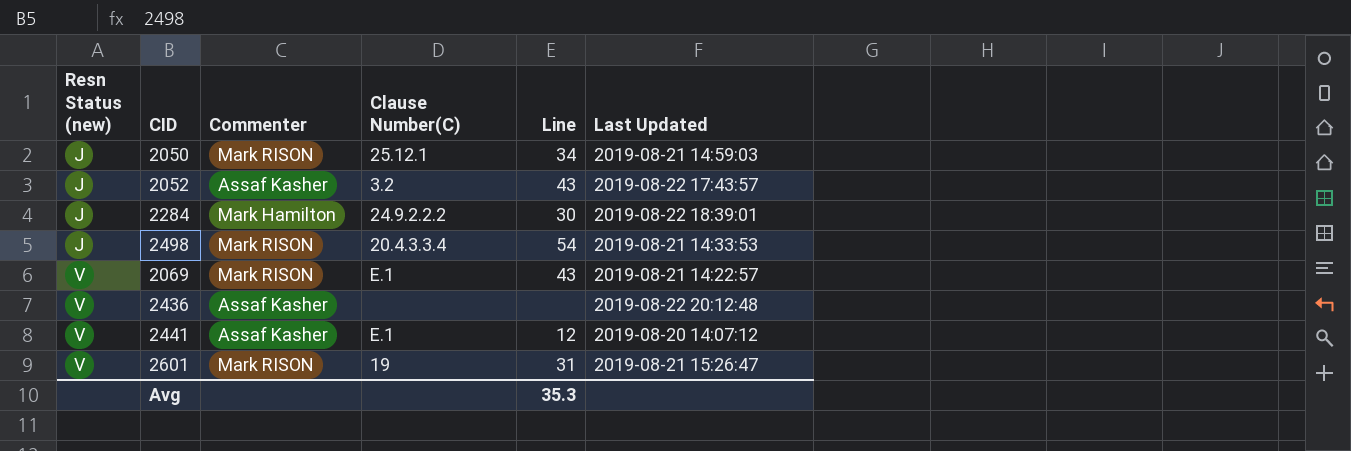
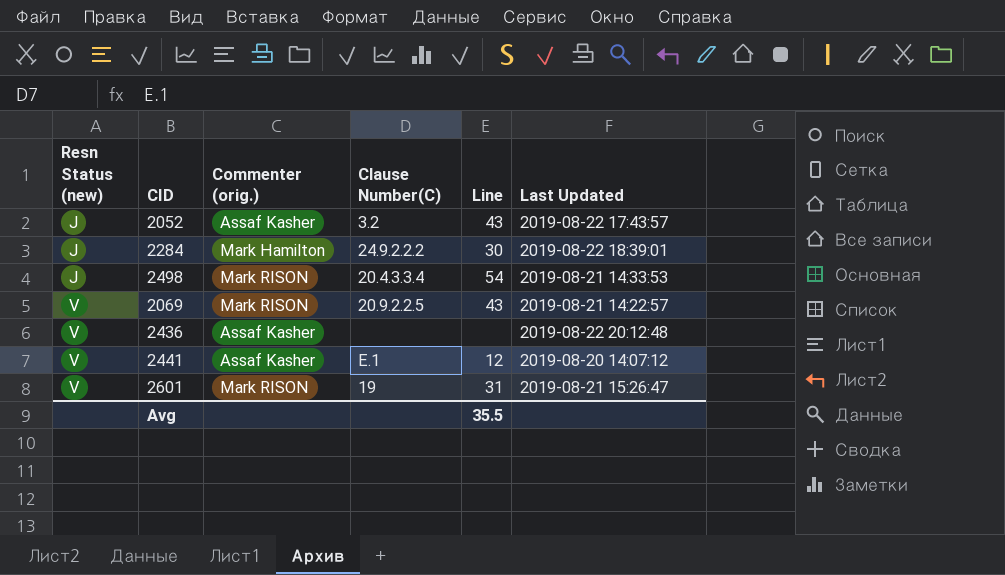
column name: Commenter -> Commenter (orig.)
row 2050: J | Mark RISON | 25.12.1 | 34 | 2019-08-21 14:59:03 -> none
2069 | Clause Number(C): E.1 -> 20.9.2.2.5
Avg | Line: 35.3 -> 35.5

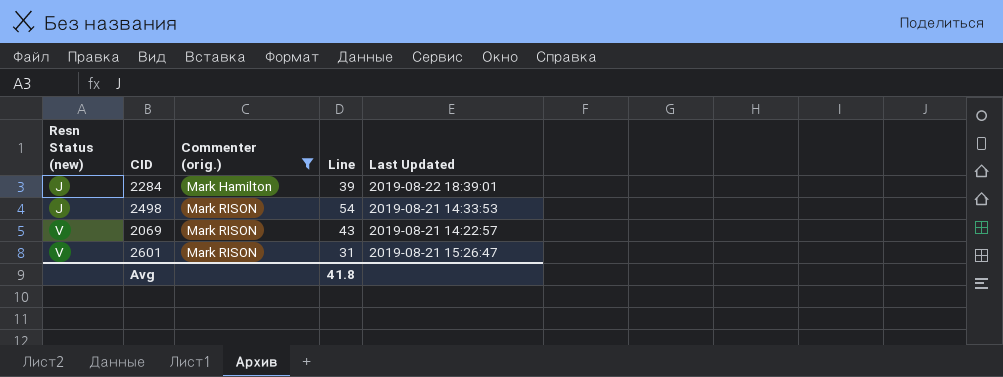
filter: none -> Commenter (orig.) != Assaf Kasher
column Clause Number(C) | position: 4 -> none
2284 | Line: 30 -> 39
Avg | Line: 35.5 -> 41.8

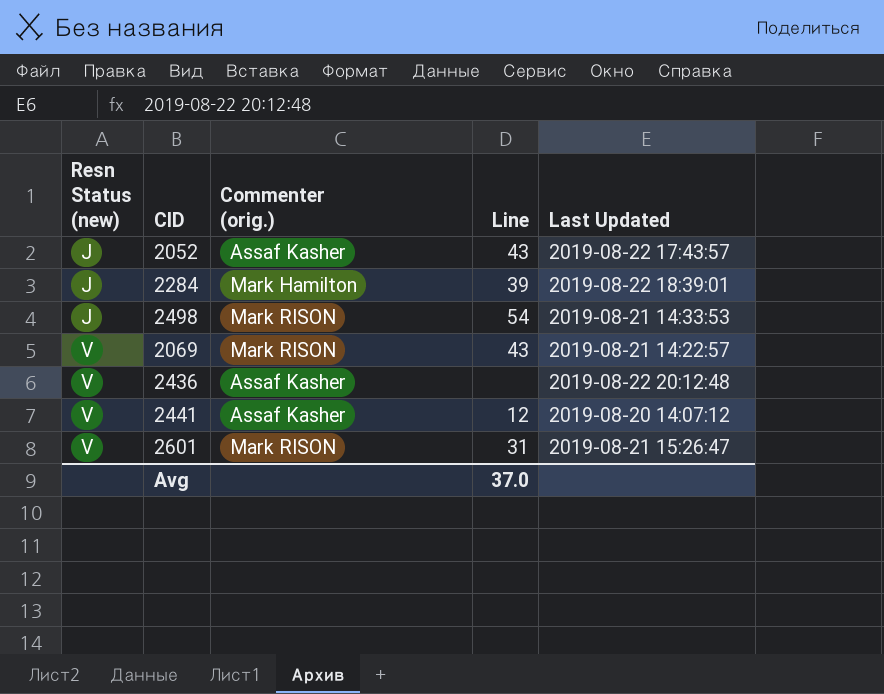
filter: Commenter (orig.) != Assaf Kasher -> none
Avg | Line: 41.8 -> 37.0

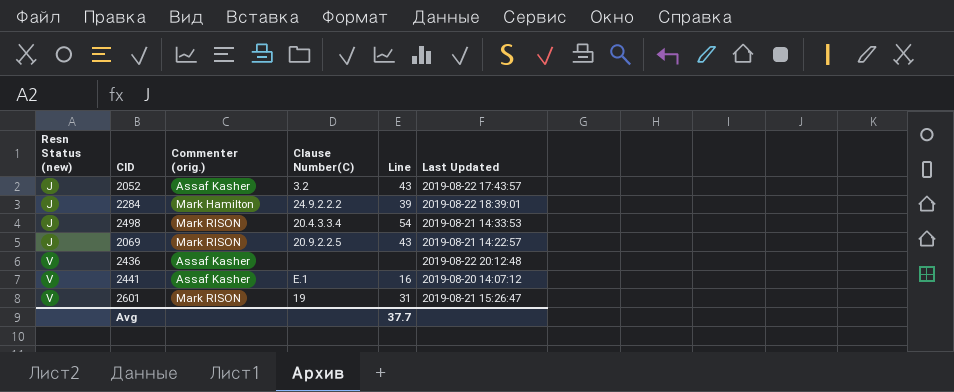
column Clause Number(C) | position: none -> 4
2069 | Resn Status (new): V -> J
2441 | Line: 12 -> 16
Avg | Line: 37.0 -> 37.7

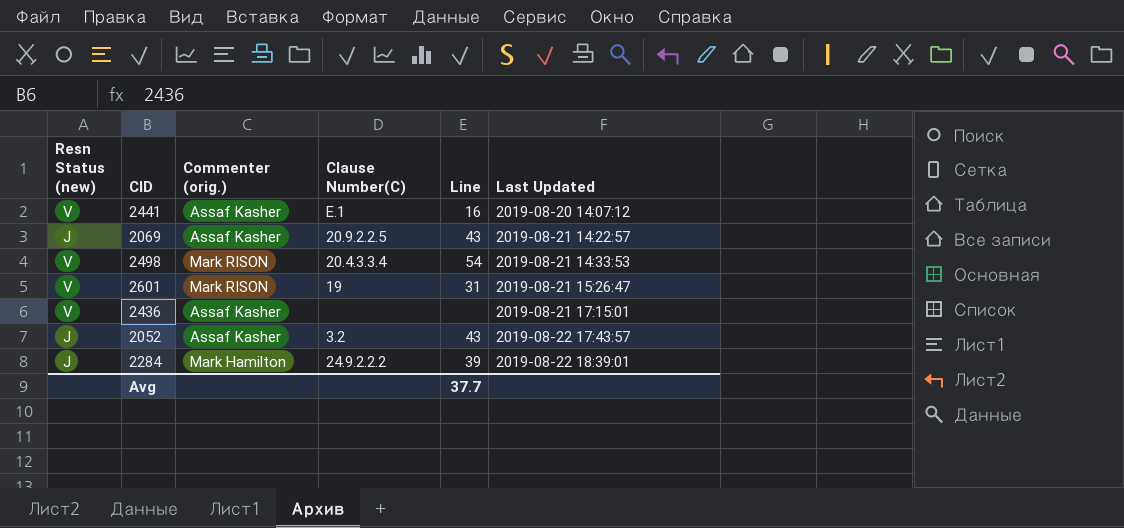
row order: Resn Status (new) ascending -> Last Updated ascending
2069 | Commenter (orig.): Mark RISON -> Assaf Kasher
2498 | Resn Status (new): J -> V
2436 | Last Updated: 2019-08-22 20:12:48 -> 2019-08-21 17:15:01

